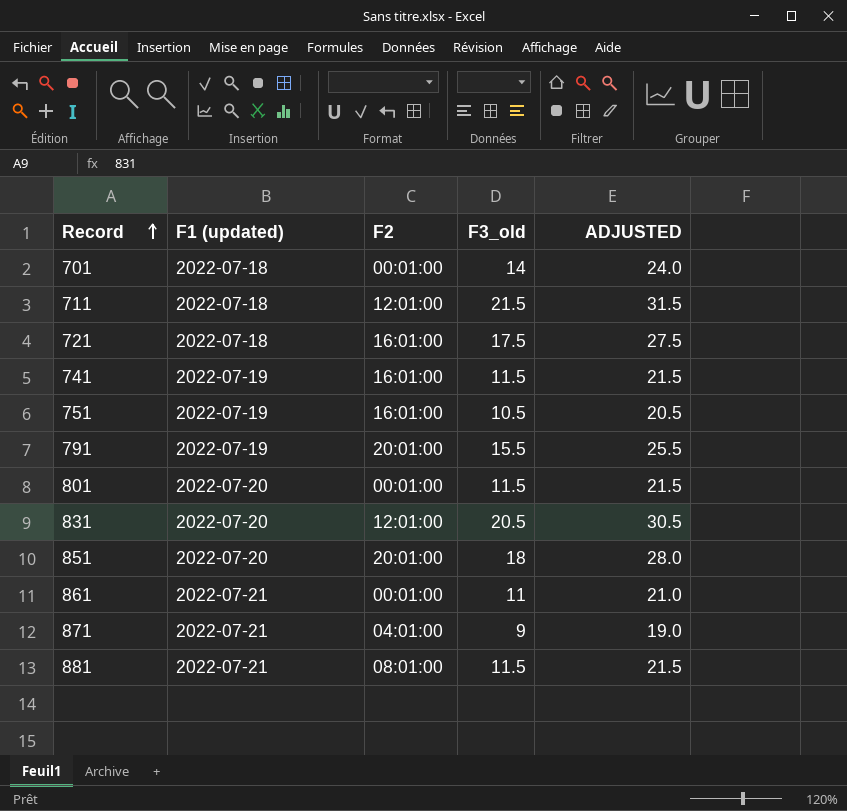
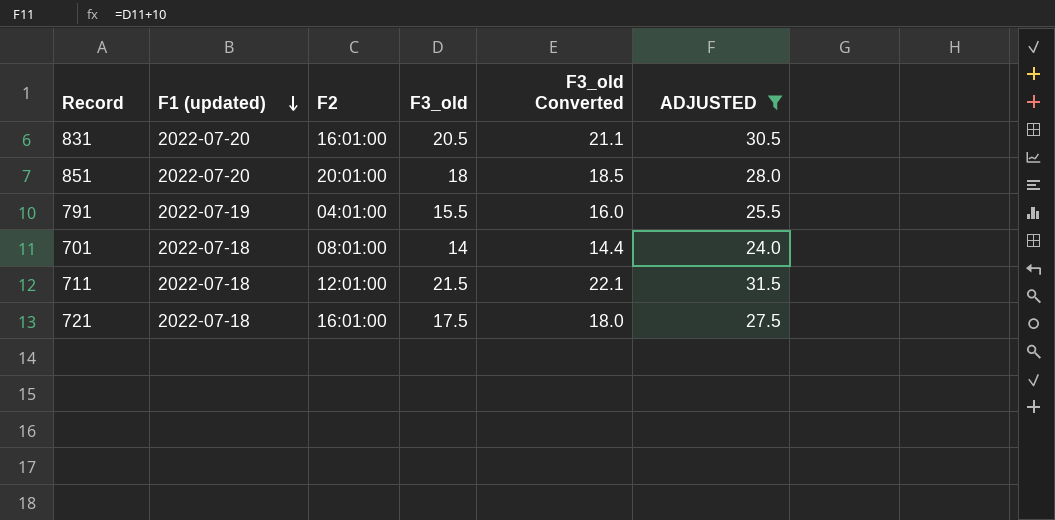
filter: none -> ADJUSTED >= 24.0
row order: Record ascending -> F1 (updated) descending
column F3_old Converted | formula: none -> [F3_old] * 1.03
831 | F2: 12:01:00 -> 16:01:00
791 | F2: 20:01:00 -> 04:01:00
701 | F2: 00:01:00 -> 08:01:00

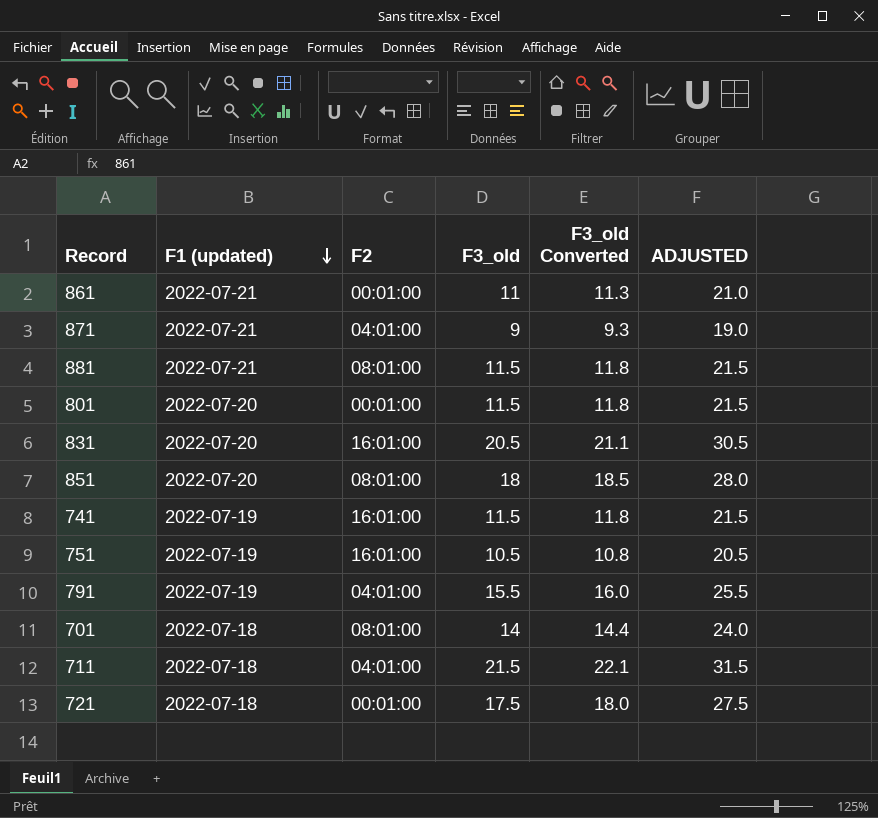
filter: ADJUSTED >= 24.0 -> none
851 | F2: 20:01:00 -> 08:01:00
711 | F2: 12:01:00 -> 04:01:00
721 | F2: 16:01:00 -> 00:01:00

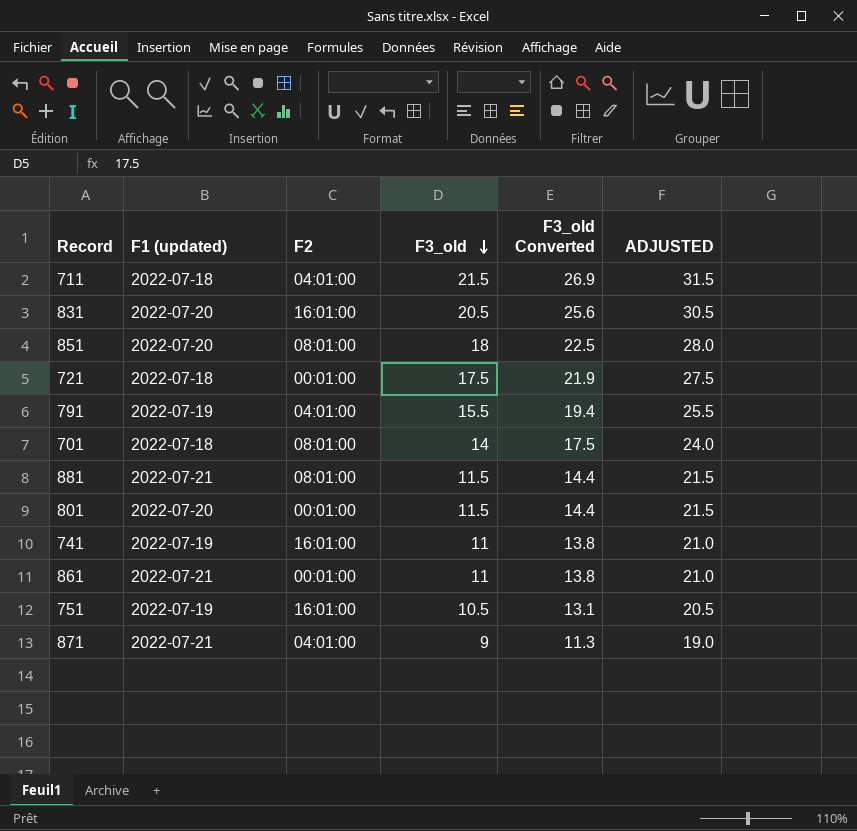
row order: F1 (updated) descending -> F3_old descending
column F3_old Converted | formula: [F3_old] * 1.03 -> [F3_old] * 1.25
741 | F3_old: 11.5 -> 11
741 | ADJUSTED: 21.5 -> 21.0

